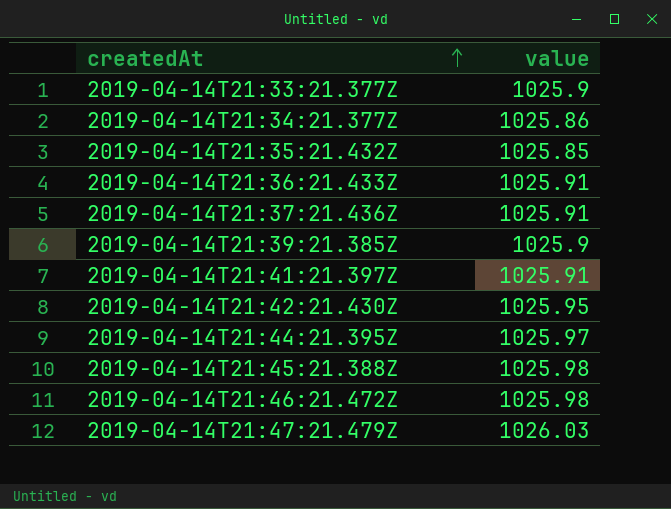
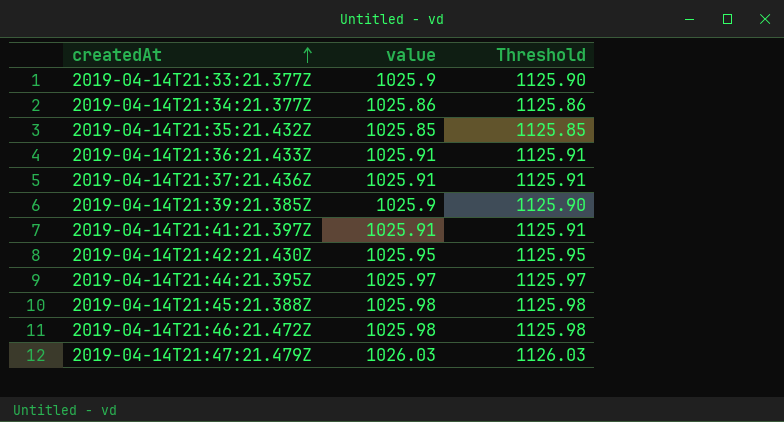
column Threshold | formula: none -> [value] + 100

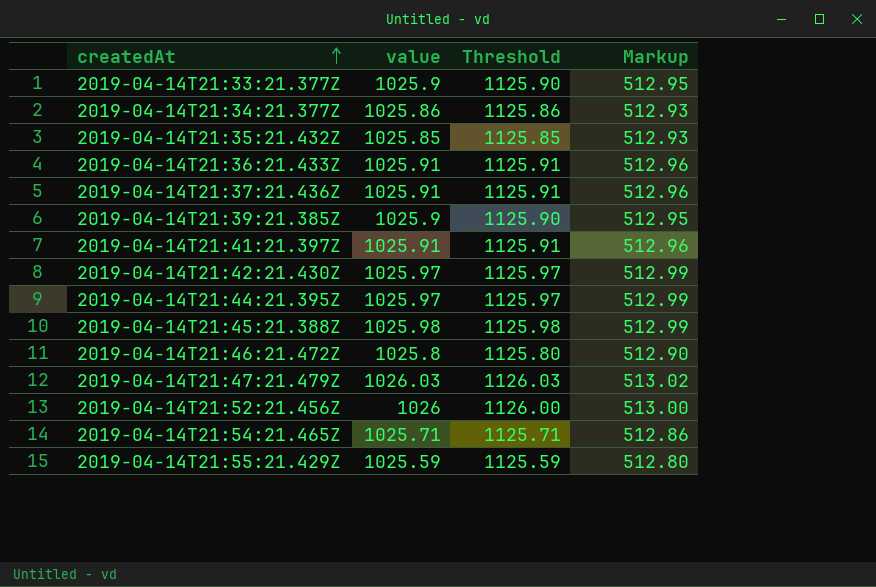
column Markup | formula: none -> [value] * 0.5
2019-04-14T21:42:21.430Z | value: 1025.95 -> 1025.97
2019-04-14T21:42:21.430Z | Threshold: 1125.95 -> 1125.97
2019-04-14T21:46:21.472Z | value: 1025.98 -> 1025.8
2019-04-14T21:46:21.472Z | Threshold: 1125.98 -> 1125.80
row 2019-04-14T21:52:21.456Z: none -> 1026 | 1126.00 | 513.00
row 2019-04-14T21:54:21.465Z: none -> 1025.71 | 1125.71 | 512.86
row 2019-04-14T21:55:21.429Z: none -> 1025.59 | 1125.59 | 512.80

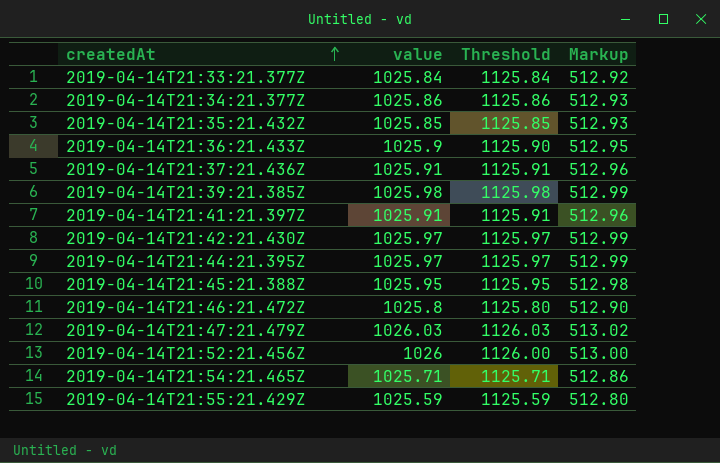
2019-04-14T21:33:21.377Z | value: 1025.9 -> 1025.84
2019-04-14T21:33:21.377Z | Threshold: 1125.90 -> 1125.84
2019-04-14T21:33:21.377Z | Markup: 512.95 -> 512.92
2019-04-14T21:36:21.433Z | value: 1025.91 -> 1025.9
2019-04-14T21:36:21.433Z | Threshold: 1125.91 -> 1125.90
2019-04-14T21:36:21.433Z | Markup: 512.96 -> 512.95
2019-04-14T21:39:21.385Z | value: 1025.9 -> 1025.98
2019-04-14T21:39:21.385Z | Threshold: 1125.90 -> 1125.98
2019-04-14T21:39:21.385Z | Markup: 512.95 -> 512.99
2019-04-14T21:45:21.388Z | value: 1025.98 -> 1025.95
2019-04-14T21:45:21.388Z | Threshold: 1125.98 -> 1125.95
2019-04-14T21:45:21.388Z | Markup: 512.99 -> 512.98

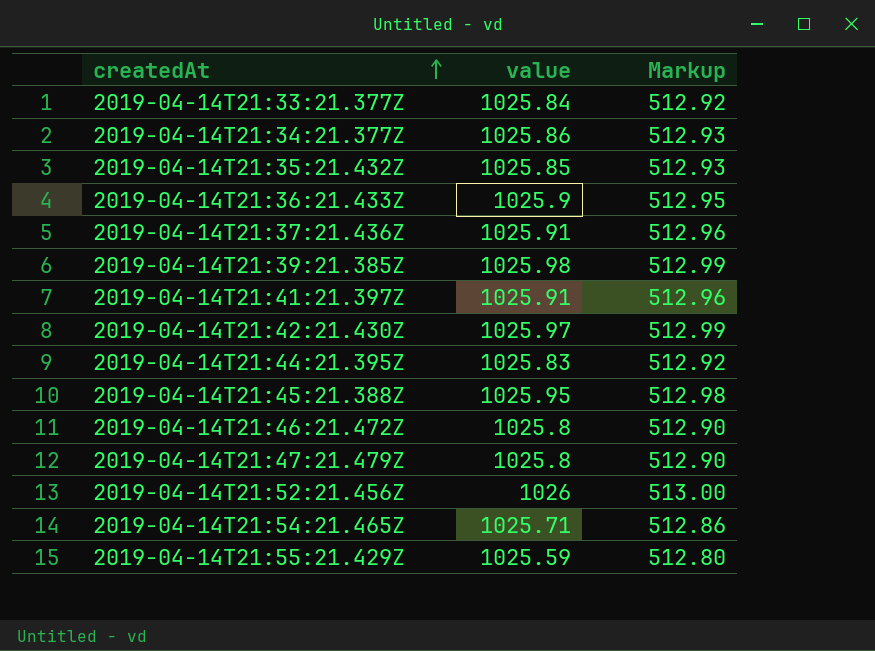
column Threshold | formula: [value] + 100 -> none
2019-04-14T21:44:21.395Z | value: 1025.97 -> 1025.83
2019-04-14T21:44:21.395Z | Markup: 512.99 -> 512.92
2019-04-14T21:47:21.479Z | value: 1026.03 -> 1025.8
2019-04-14T21:47:21.479Z | Markup: 513.02 -> 512.90

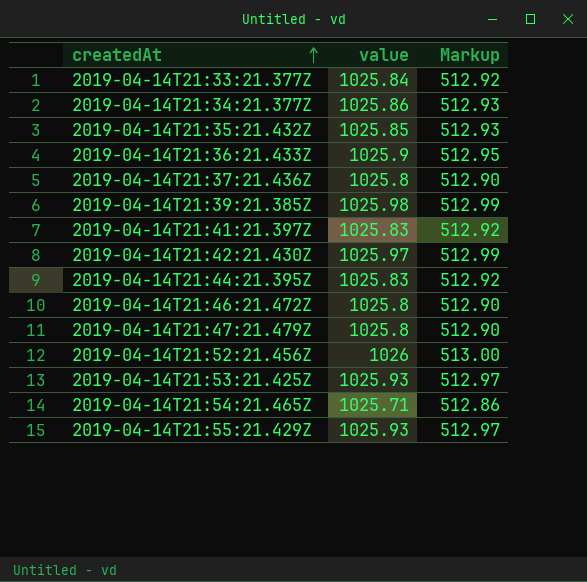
row 2019-04-14T21:45:21.388Z: 1025.95 | 512.98 -> none
2019-04-14T21:37:21.436Z | value: 1025.91 -> 1025.8
2019-04-14T21:37:21.436Z | Markup: 512.96 -> 512.90
2019-04-14T21:41:21.397Z | value: 1025.91 -> 1025.83
2019-04-14T21:41:21.397Z | Markup: 512.96 -> 512.92
row 2019-04-14T21:53:21.425Z: none -> 1025.93 | 512.97
2019-04-14T21:55:21.429Z | value: 1025.59 -> 1025.93
2019-04-14T21:55:21.429Z | Markup: 512.80 -> 512.97

